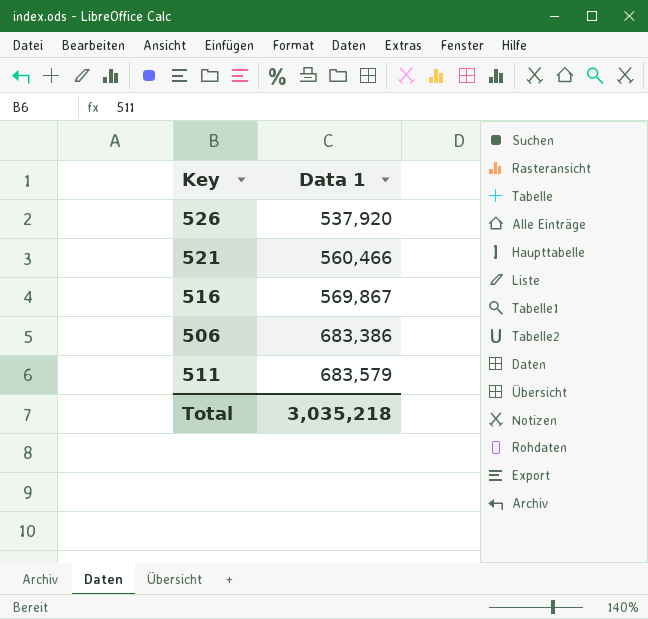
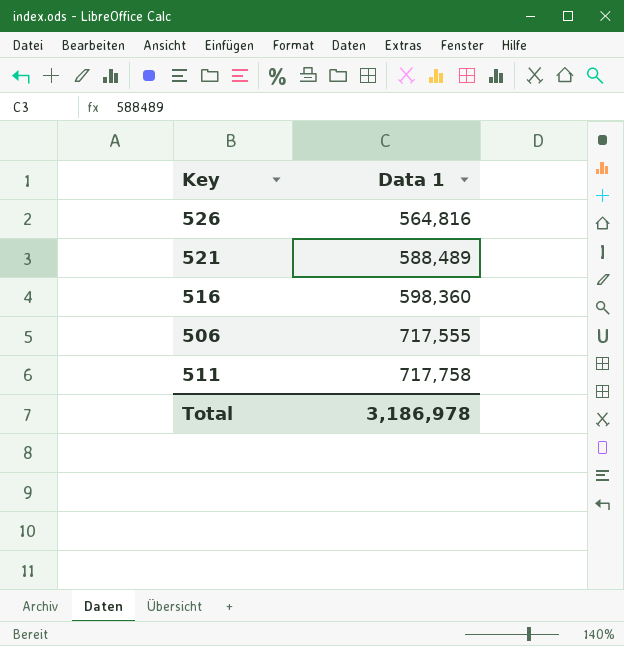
526 | Data 1: 537,920 -> 564,816
521 | Data 1: 560,466 -> 588,489
516 | Data 1: 569,867 -> 598,360
506 | Data 1: 683,386 -> 717,555
511 | Data 1: 683,579 -> 717,758
Total | Data 1: 3,035,218 -> 3,186,978

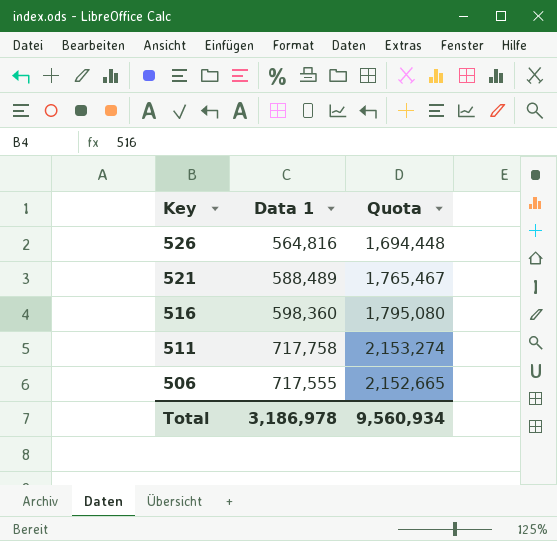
row order: Data 1 ascending -> Key descending
column Quota | formula: none -> [Data 1] * 3

